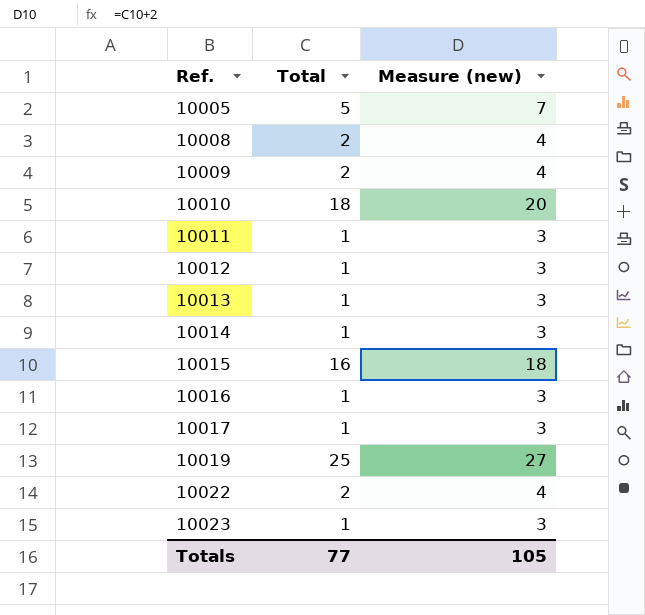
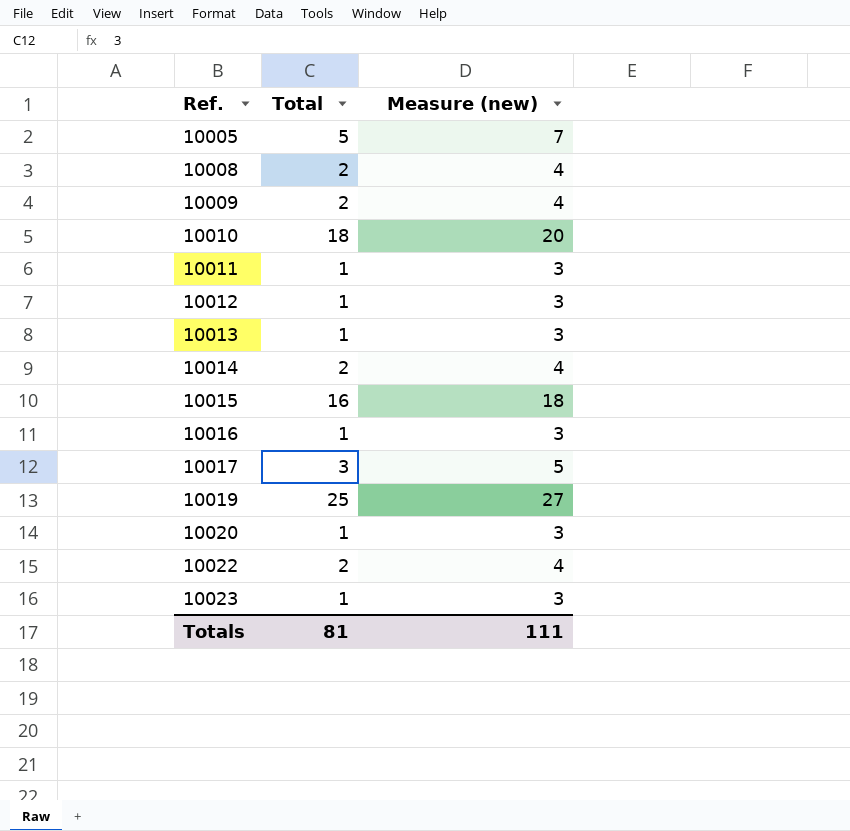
10014 | Total: 1 -> 2
10014 | Measure (new): 3 -> 4
10017 | Total: 1 -> 3
10017 | Measure (new): 3 -> 5
row 10020: none -> 1 | 3
Totals | Total: 77 -> 81
Totals | Measure (new): 105 -> 111

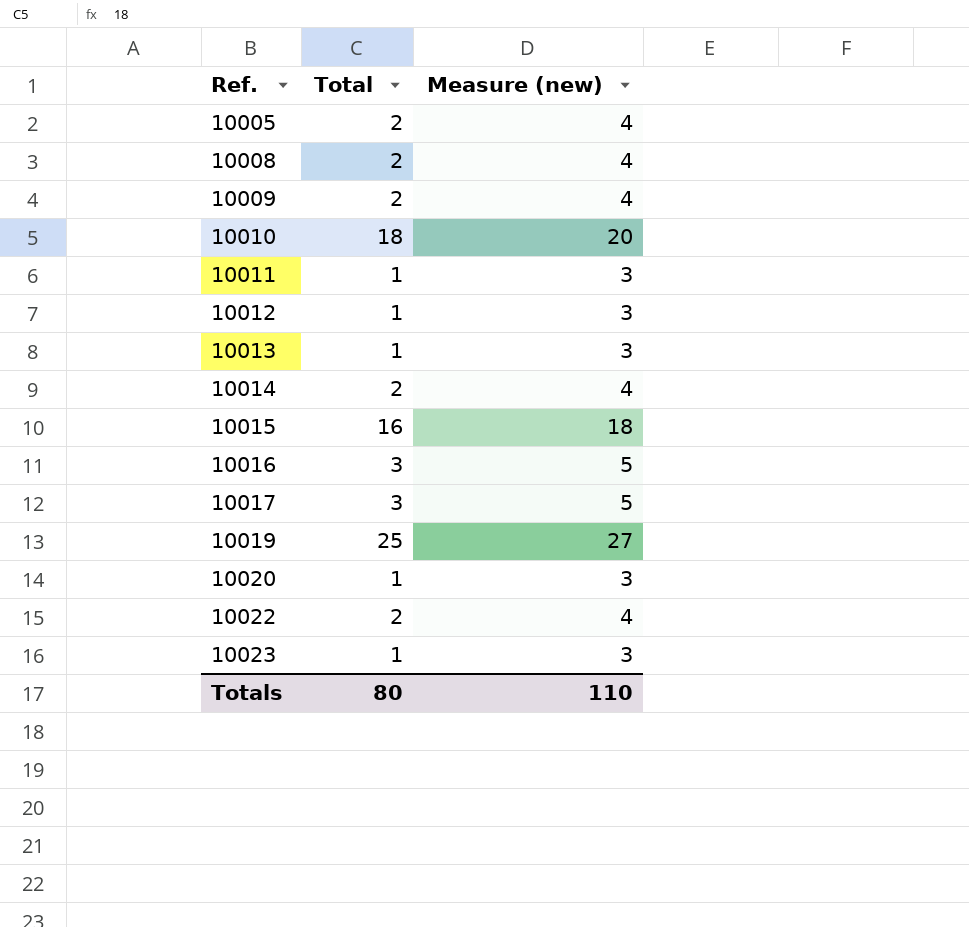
10005 | Total: 5 -> 2
10005 | Measure (new): 7 -> 4
10016 | Total: 1 -> 3
10016 | Measure (new): 3 -> 5
Totals | Total: 81 -> 80
Totals | Measure (new): 111 -> 110

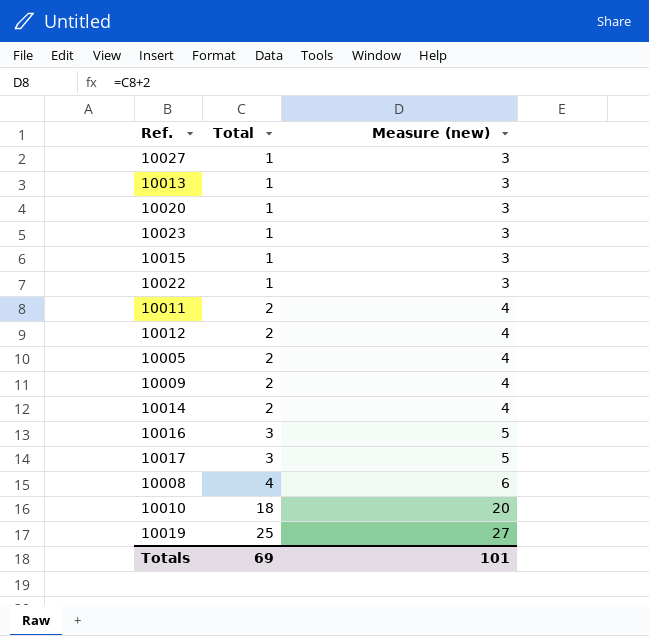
row order: Ref. ascending -> Total ascending
row 10027: none -> 1 | 3
10015 | Total: 16 -> 1
10015 | Measure (new): 18 -> 3
10022 | Total: 2 -> 1
10022 | Measure (new): 4 -> 3
10011 | Total: 1 -> 2
10011 | Measure (new): 3 -> 4
10012 | Total: 1 -> 2
10012 | Measure (new): 3 -> 4
10008 | Total: 2 -> 4
10008 | Measure (new): 4 -> 6
Totals | Total: 80 -> 69
Totals | Measure (new): 110 -> 101

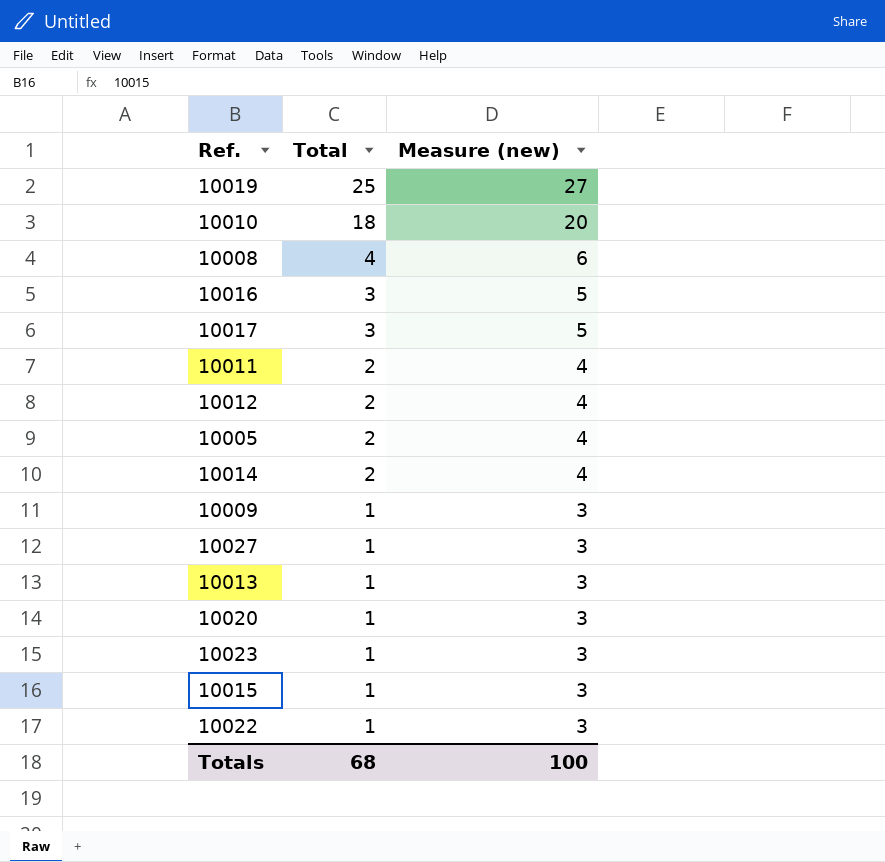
row order: Total ascending -> Total descending
10009 | Total: 2 -> 1
10009 | Measure (new): 4 -> 3
Totals | Total: 69 -> 68
Totals | Measure (new): 101 -> 100

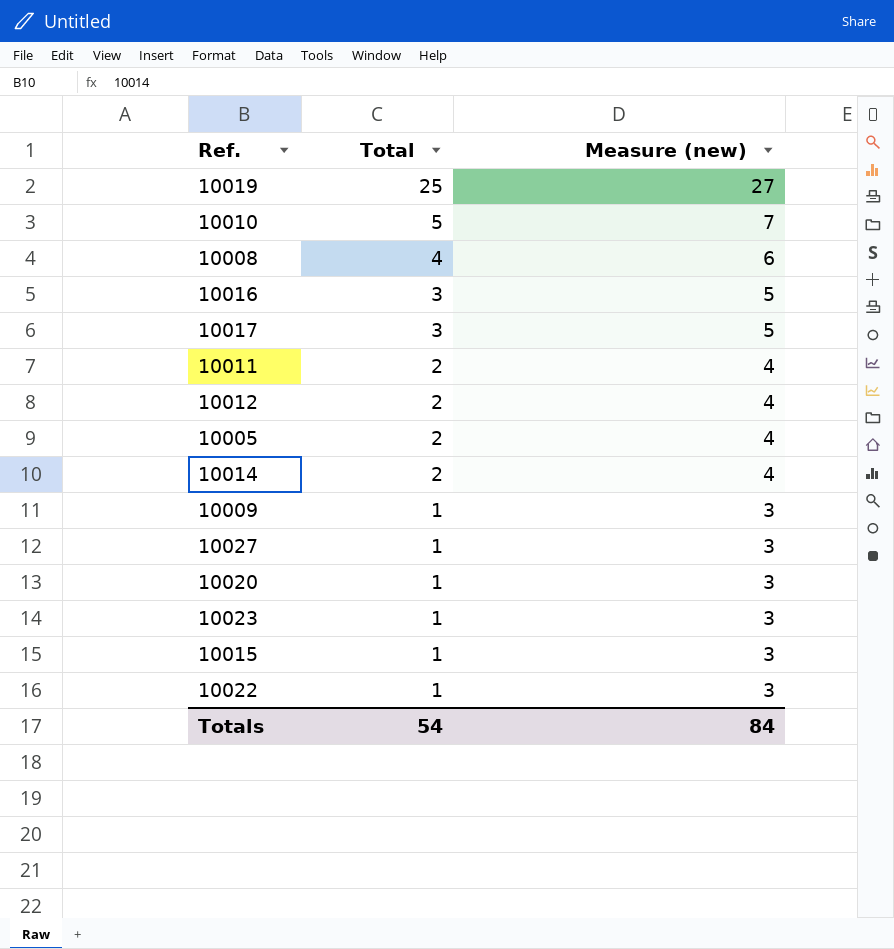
row 10013: 1 | 3 -> none
10010 | Total: 18 -> 5
10010 | Measure (new): 20 -> 7
Totals | Total: 68 -> 54
Totals | Measure (new): 100 -> 84

